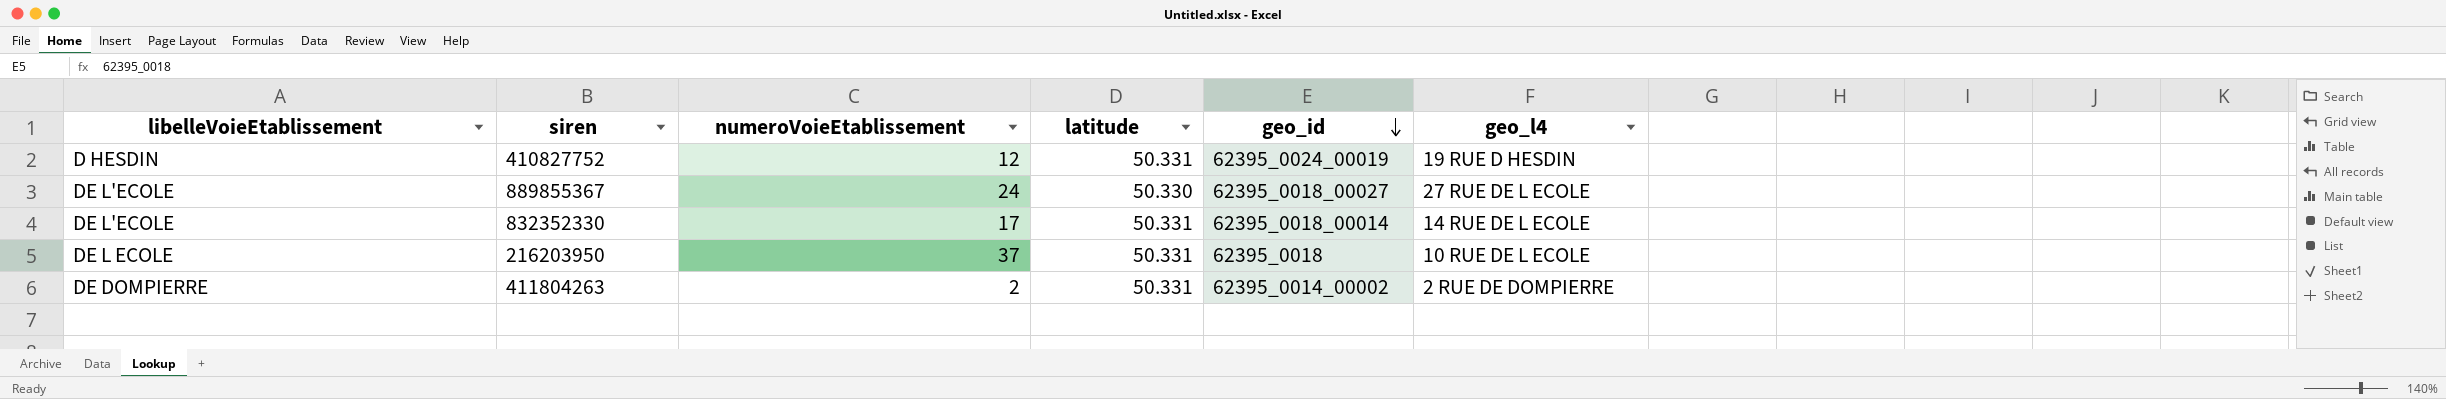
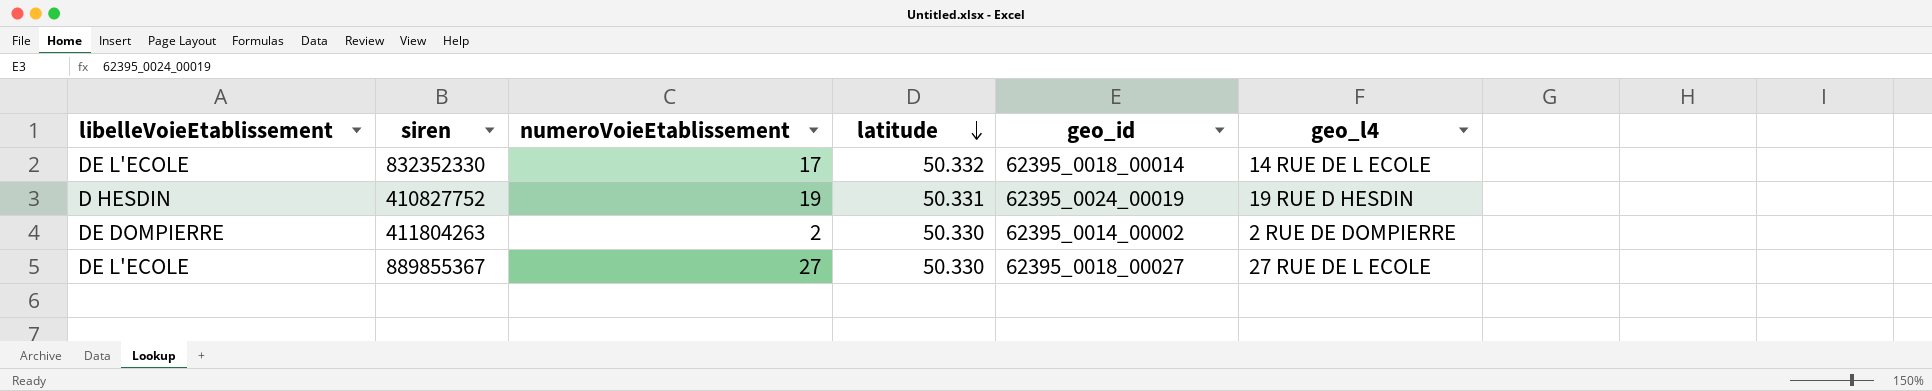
row order: geo_id descending -> latitude descending
row 216203950: DE L ECOLE | 37 | 50.331 | 62395_0018 | 10 RUE DE L ECOLE -> none
832352330 | latitude: 50.331 -> 50.332
410827752 | numeroVoieEtablissement: 12 -> 19
411804263 | latitude: 50.331 -> 50.330
889855367 | numeroVoieEtablissement: 24 -> 27

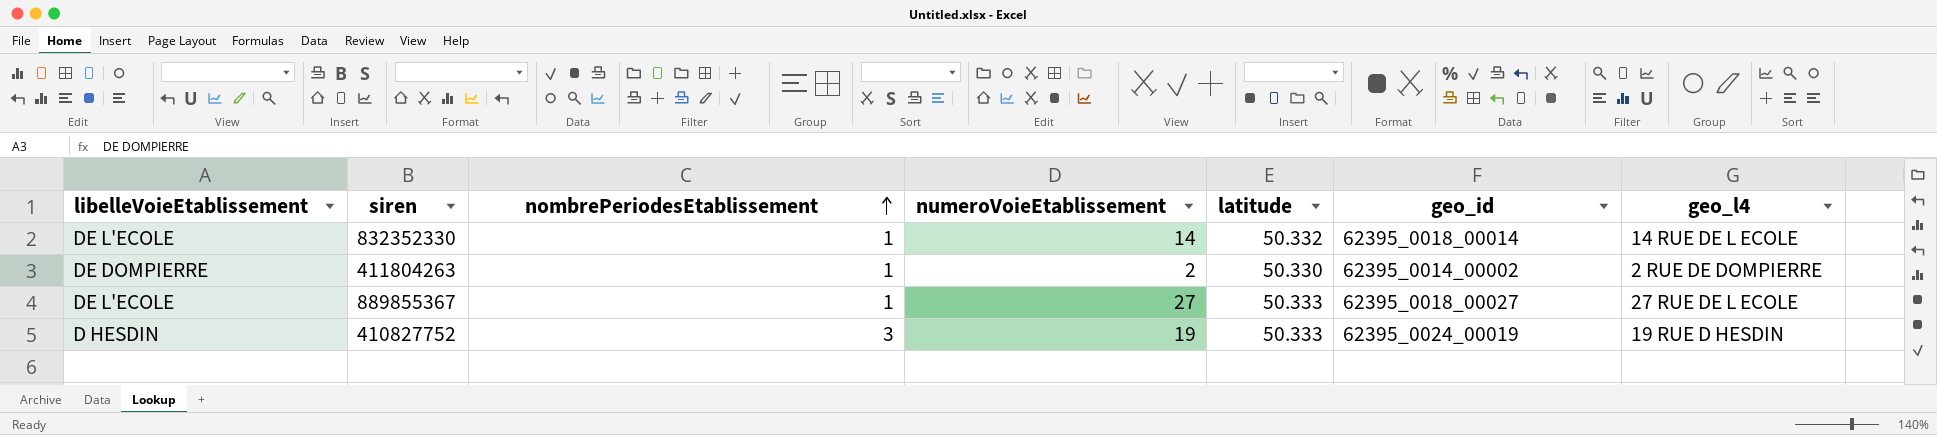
row order: latitude descending -> nombrePeriodesEtablissement ascending
column nombrePeriodesEtablissement | position: none -> 3
832352330 | numeroVoieEtablissement: 17 -> 14
889855367 | latitude: 50.330 -> 50.333
410827752 | latitude: 50.331 -> 50.333

